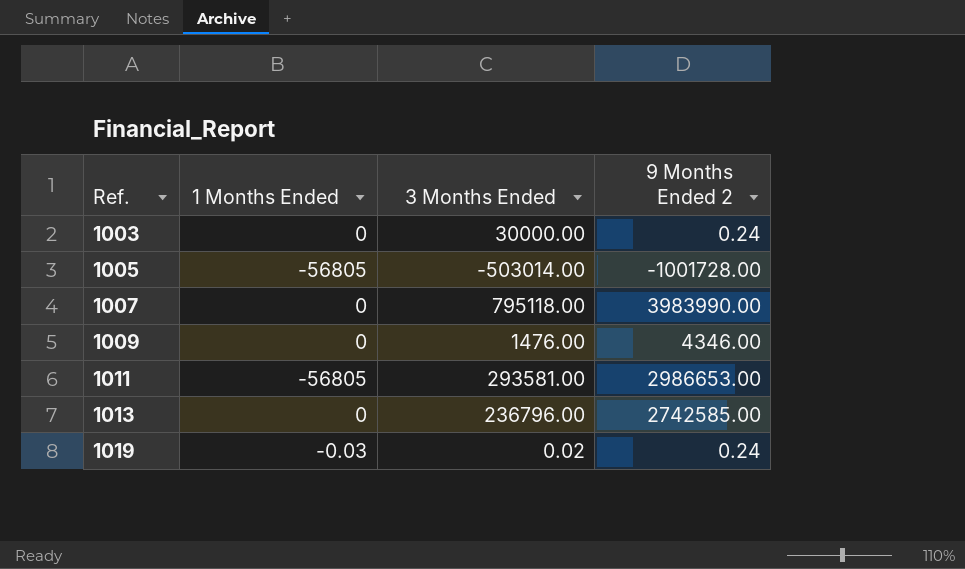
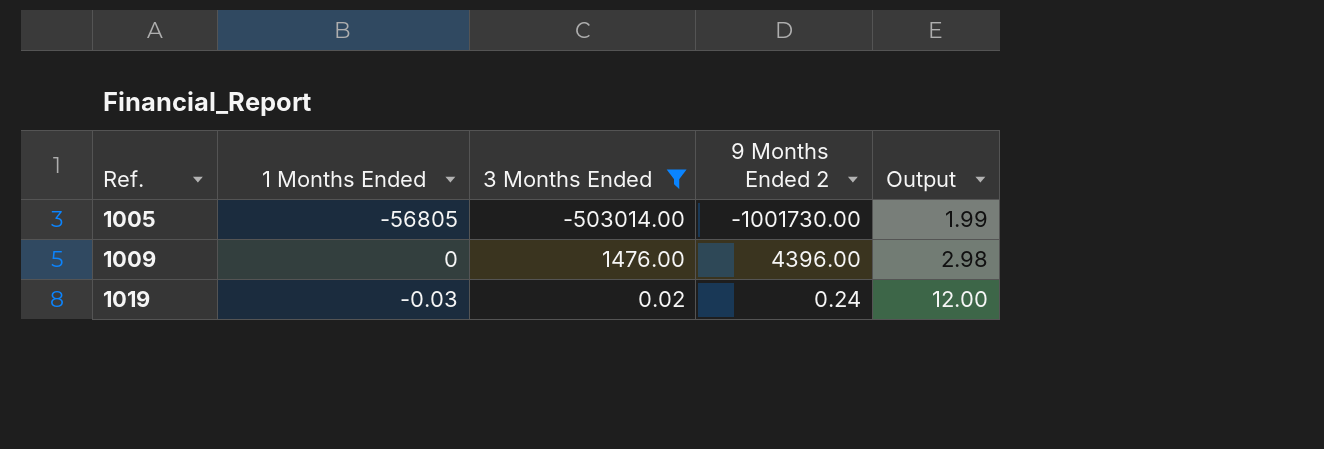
filter: none -> 3 Months Ended <= 1476.00
column Output | formula: none -> [9 Months Ended 2] / [3 Months Ended]
1005 | 9 Months Ended 2: -1001728.00 -> -1001730.00
1009 | 9 Months Ended 2: 4346.00 -> 4396.00

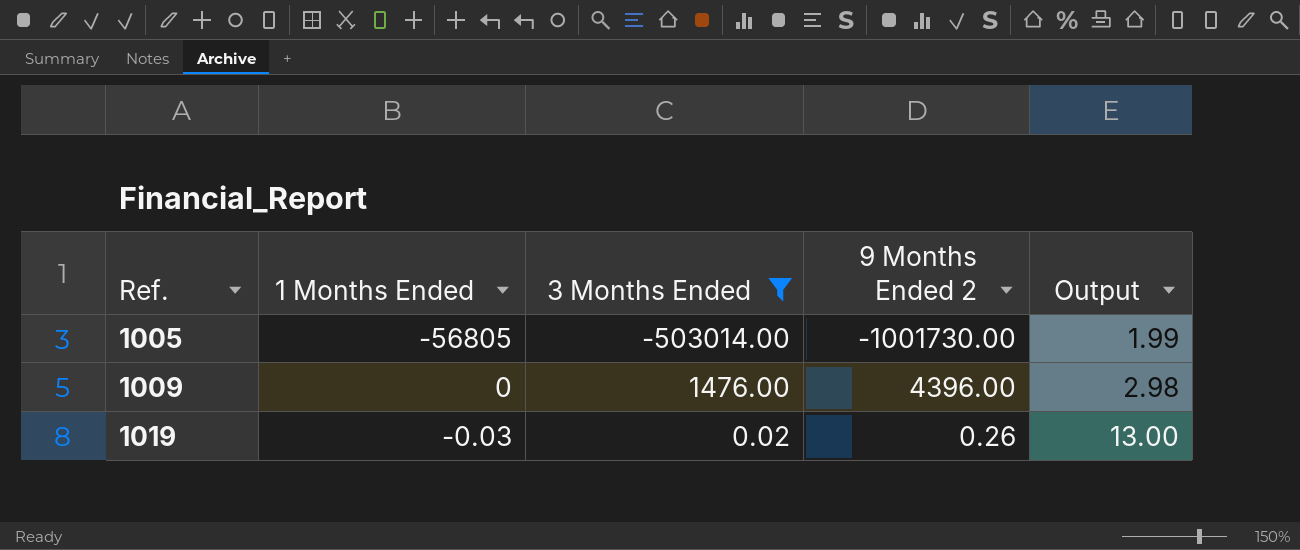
1019 | 9 Months Ended 2: 0.24 -> 0.26
1019 | Output: 12.00 -> 13.00

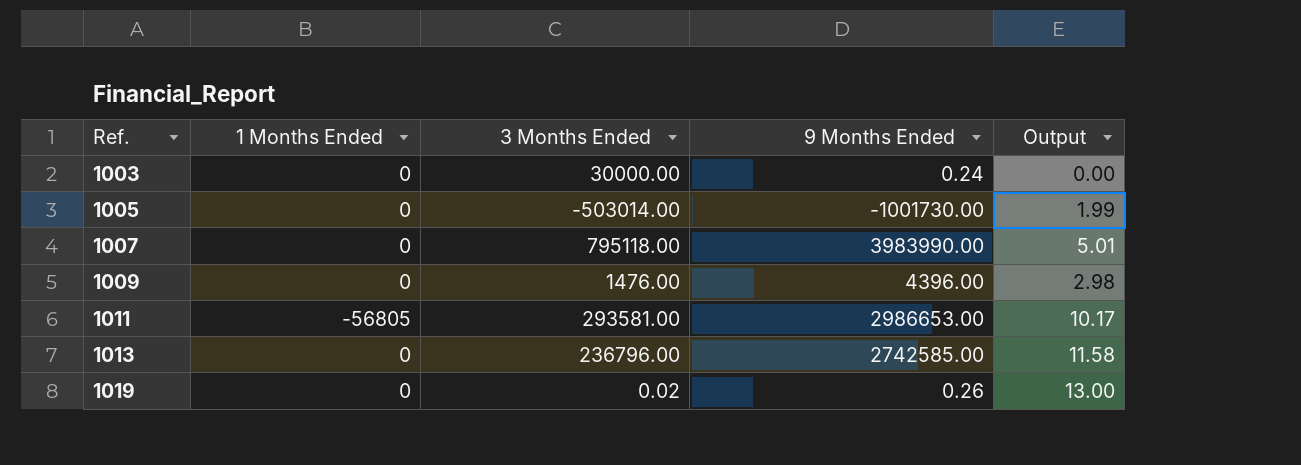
filter: 3 Months Ended <= 1476.00 -> none
column name: 9 Months Ended 2 -> 9 Months Ended
1005 | 1 Months Ended: -56805 -> 0
1019 | 1 Months Ended: -0.03 -> 0

